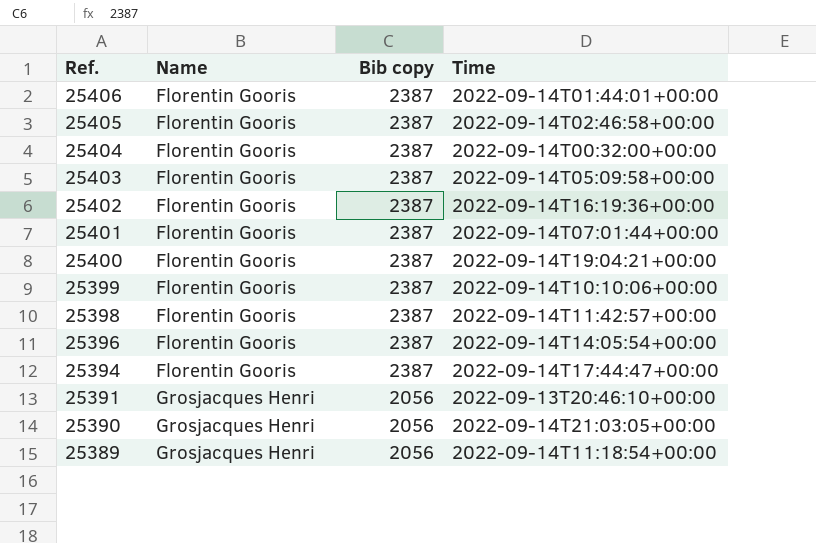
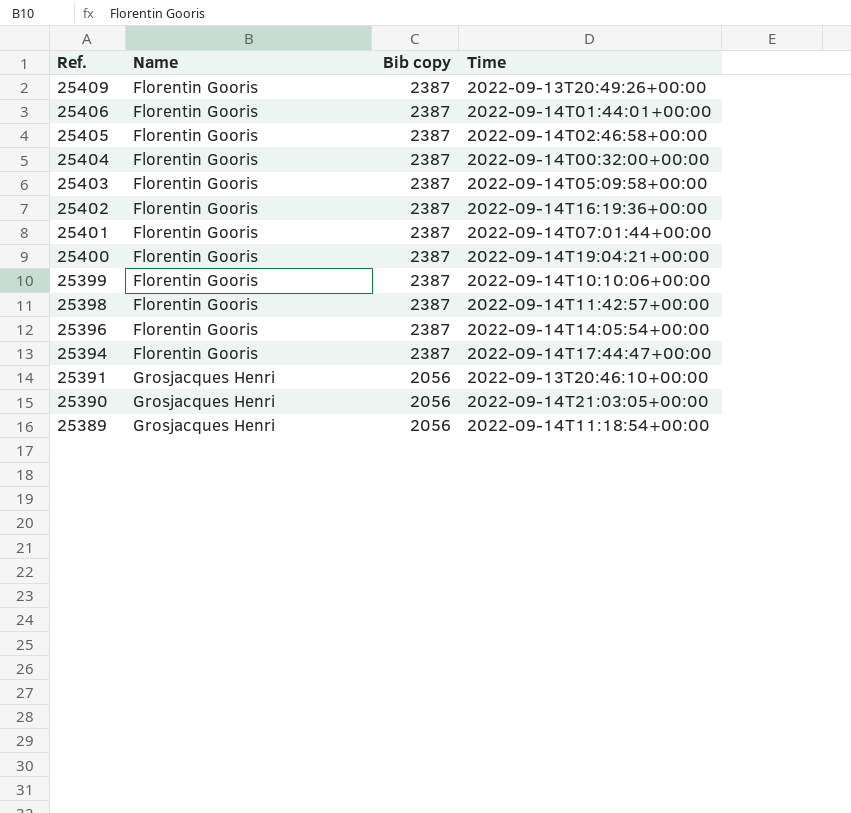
row 25409: none -> Florentin Gooris | 2387 | 2022-09-13T20:49:26+00:00

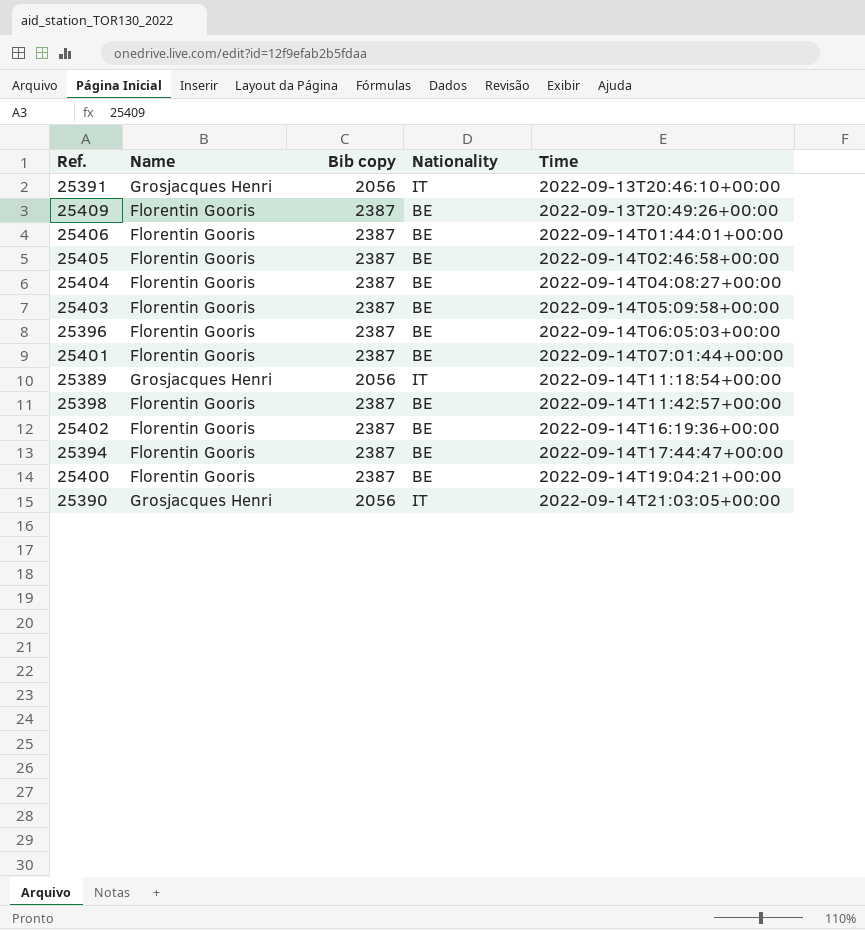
row order: Ref. descending -> Time ascending
column Nationality | position: none -> 4
row 25399: Florentin Gooris | 2387 | 2022-09-14T10:10:06+00:00 -> none
25404 | Time: 2022-09-14T00:32:00+00:00 -> 2022-09-14T04:08:27+00:00
25396 | Time: 2022-09-14T14:05:54+00:00 -> 2022-09-14T06:05:03+00:00

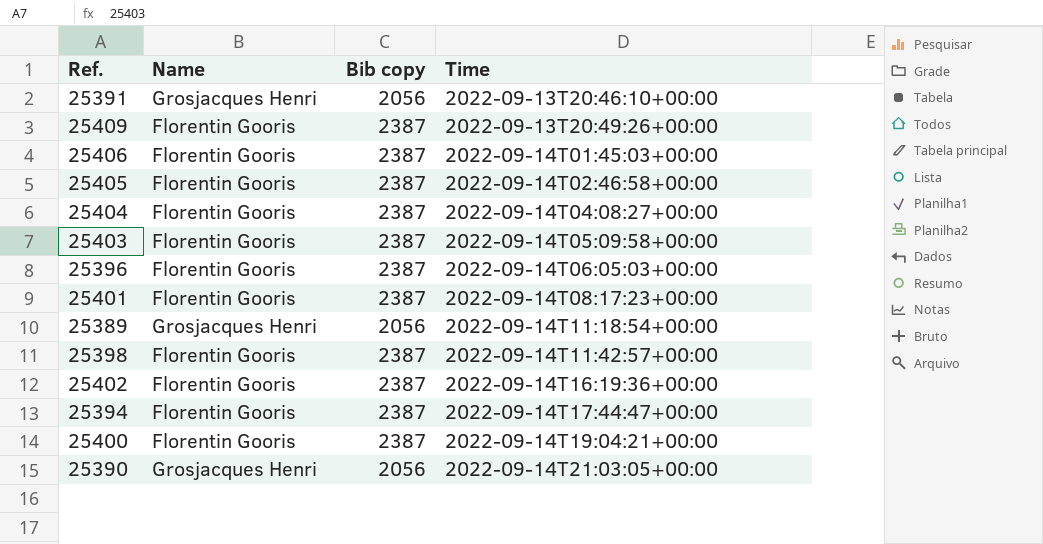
column Nationality | position: 4 -> none
25406 | Time: 2022-09-14T01:44:01+00:00 -> 2022-09-14T01:45:03+00:00
25401 | Time: 2022-09-14T07:01:44+00:00 -> 2022-09-14T08:17:23+00:00

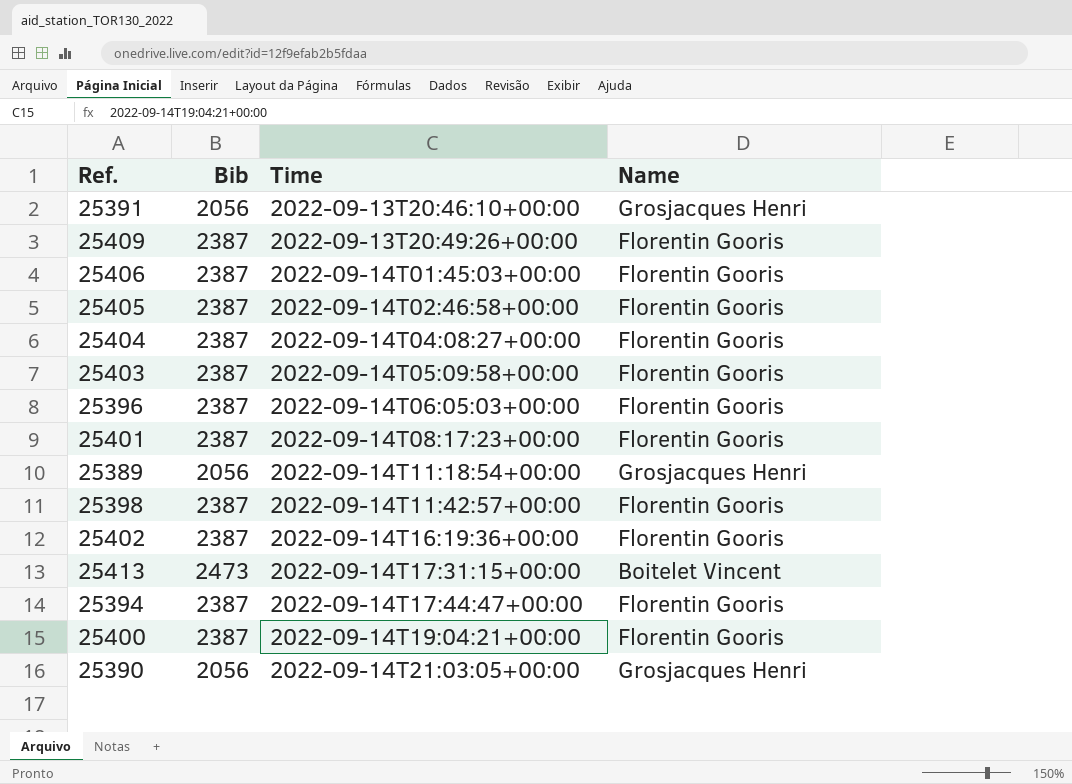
column name: Bib copy -> Bib
column Name | position: 2 -> 4
row 25413: none -> 2473 | 2022-09-14T17:31:15+00:00 | Boitelet Vincent

